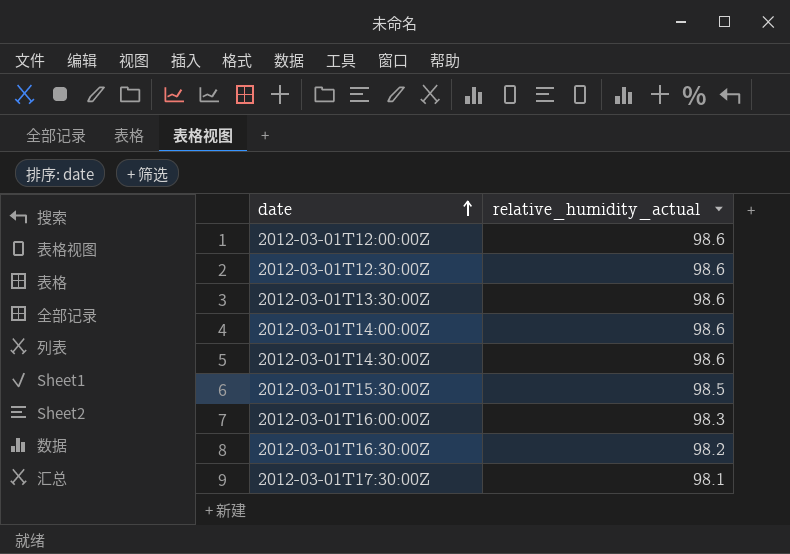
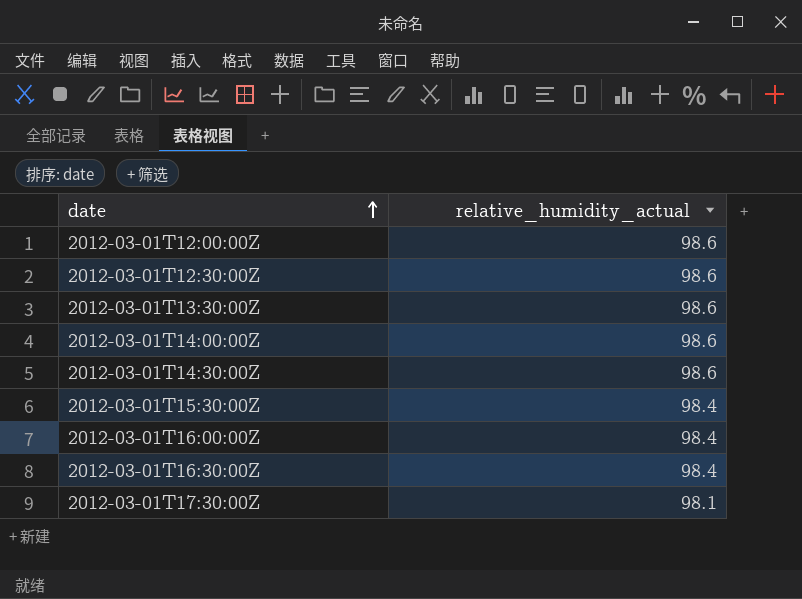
2012-03-01T15:30:00Z | relative_humidity_actual: 98.5 -> 98.4
2012-03-01T16:00:00Z | relative_humidity_actual: 98.3 -> 98.4
2012-03-01T16:30:00Z | relative_humidity_actual: 98.2 -> 98.4

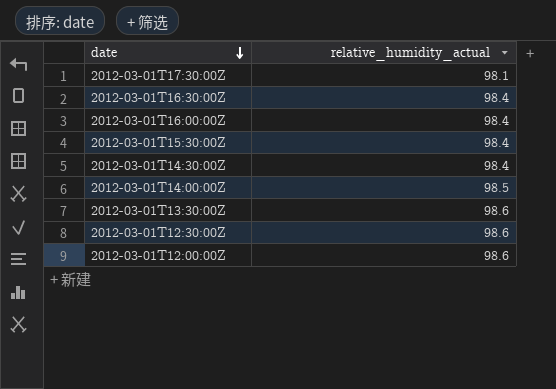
row order: date ascending -> date descending
2012-03-01T14:30:00Z | relative_humidity_actual: 98.6 -> 98.4
2012-03-01T14:00:00Z | relative_humidity_actual: 98.6 -> 98.5

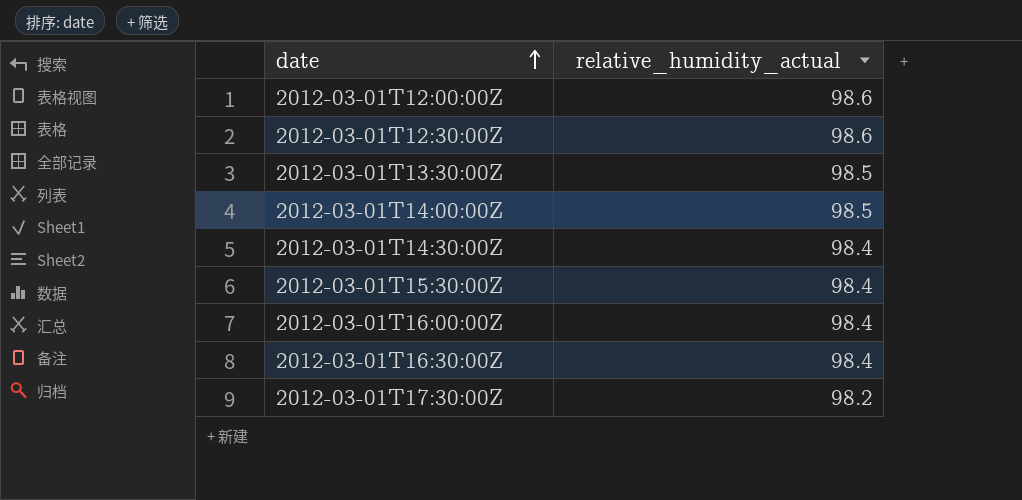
row order: date descending -> date ascending
2012-03-01T13:30:00Z | relative_humidity_actual: 98.6 -> 98.5
2012-03-01T17:30:00Z | relative_humidity_actual: 98.1 -> 98.2

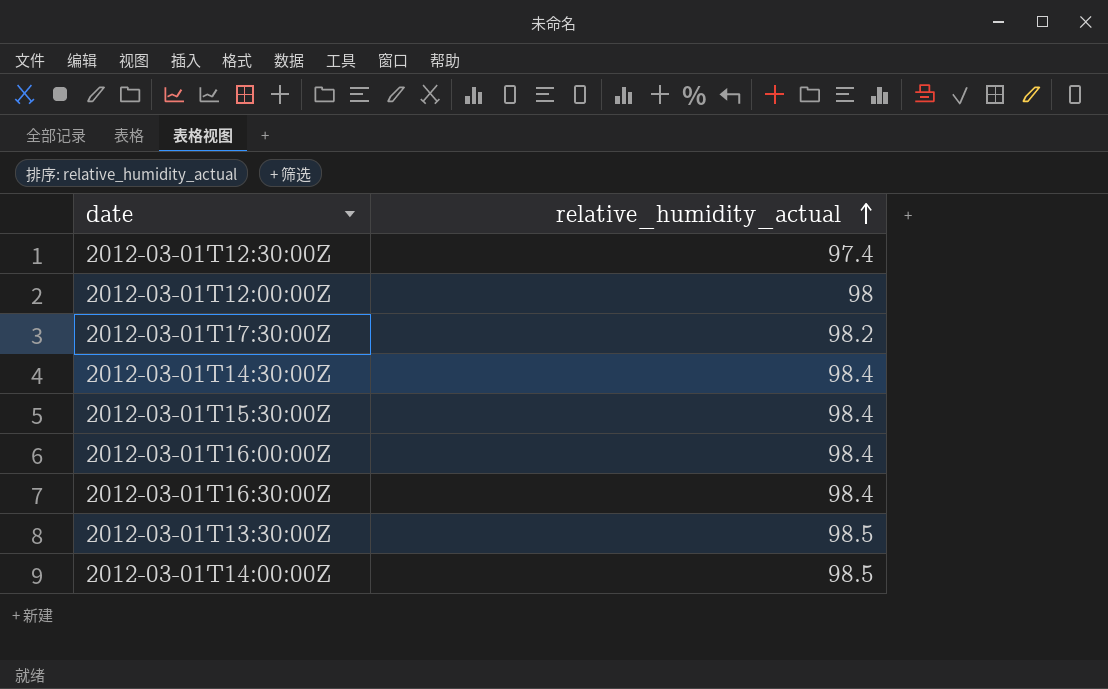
row order: date ascending -> relative_humidity_actual ascending
2012-03-01T12:30:00Z | relative_humidity_actual: 98.6 -> 97.4
2012-03-01T12:00:00Z | relative_humidity_actual: 98.6 -> 98

